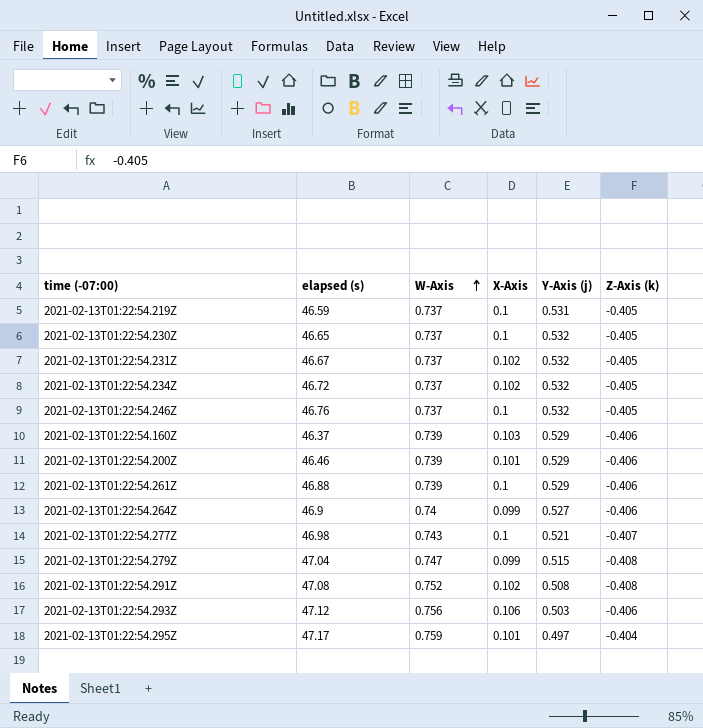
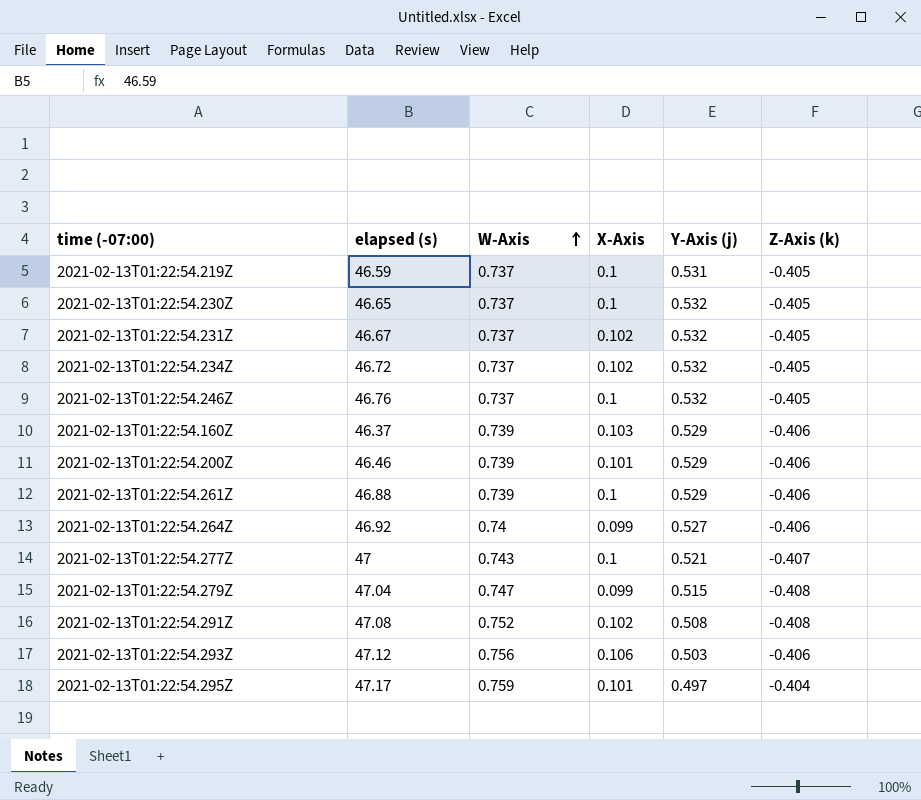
2021-02-13T01:22:54.264Z | elapsed (s): 46.9 -> 46.92
2021-02-13T01:22:54.277Z | elapsed (s): 46.98 -> 47

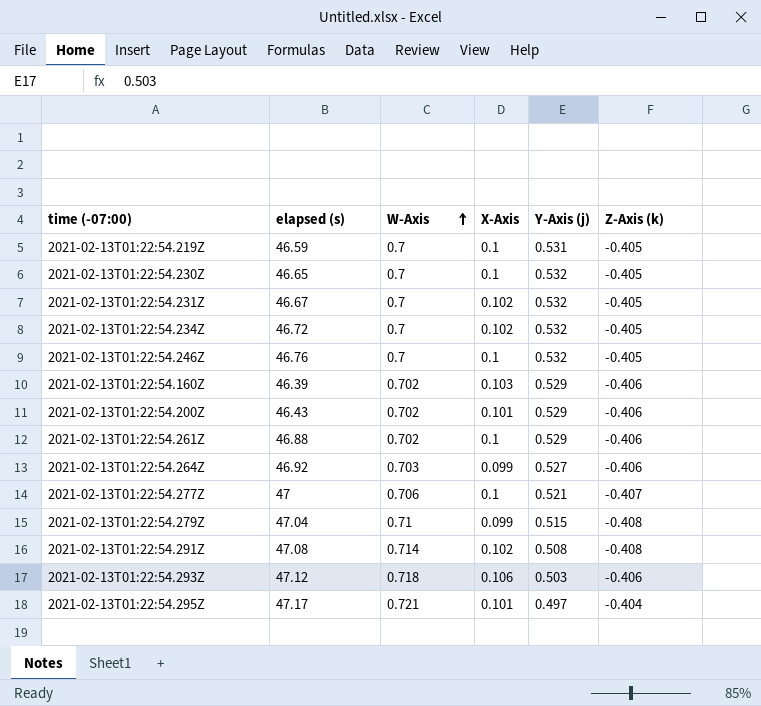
2021-02-13T01:22:54.219Z | W-Axis: 0.737 -> 0.7
2021-02-13T01:22:54.230Z | W-Axis: 0.737 -> 0.7
2021-02-13T01:22:54.231Z | W-Axis: 0.737 -> 0.7
2021-02-13T01:22:54.234Z | W-Axis: 0.737 -> 0.7
2021-02-13T01:22:54.246Z | W-Axis: 0.737 -> 0.7
2021-02-13T01:22:54.160Z | elapsed (s): 46.37 -> 46.39
2021-02-13T01:22:54.160Z | W-Axis: 0.739 -> 0.702
2021-02-13T01:22:54.200Z | elapsed (s): 46.46 -> 46.43
2021-02-13T01:22:54.200Z | W-Axis: 0.739 -> 0.702
2021-02-13T01:22:54.261Z | W-Axis: 0.739 -> 0.702
2021-02-13T01:22:54.264Z | W-Axis: 0.74 -> 0.703
2021-02-13T01:22:54.277Z | W-Axis: 0.743 -> 0.706
2021-02-13T01:22:54.279Z | W-Axis: 0.747 -> 0.71
2021-02-13T01:22:54.291Z | W-Axis: 0.752 -> 0.714
2021-02-13T01:22:54.293Z | W-Axis: 0.756 -> 0.718
2021-02-13T01:22:54.295Z | W-Axis: 0.759 -> 0.721

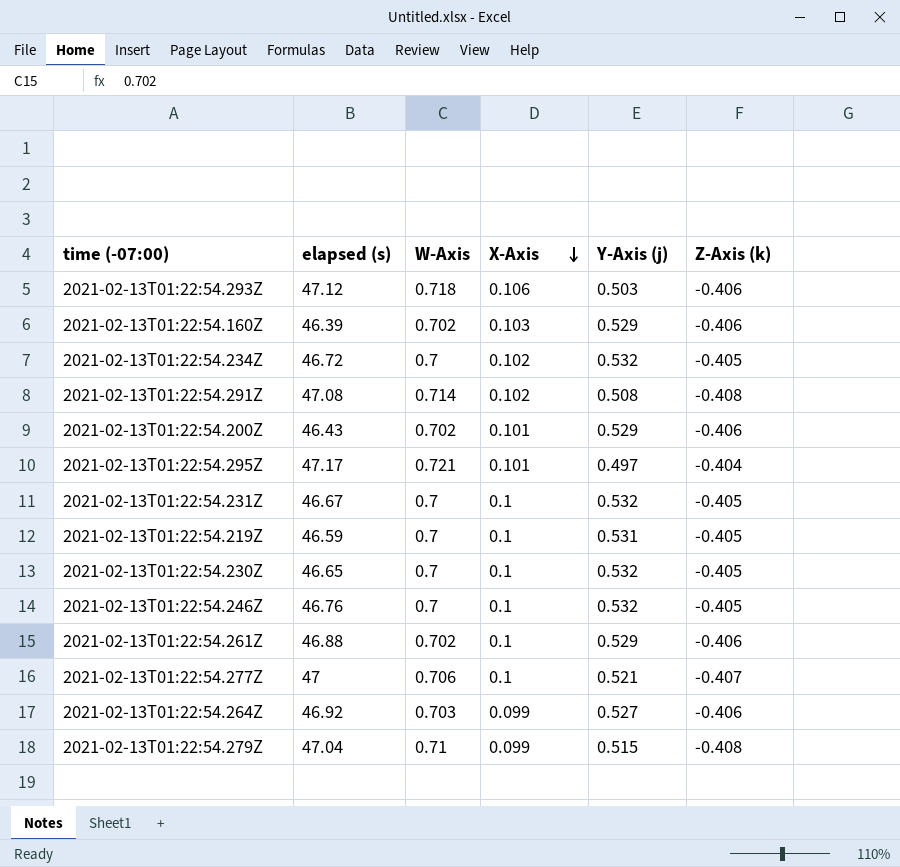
row order: W-Axis ascending -> X-Axis descending
2021-02-13T01:22:54.231Z | X-Axis: 0.102 -> 0.1

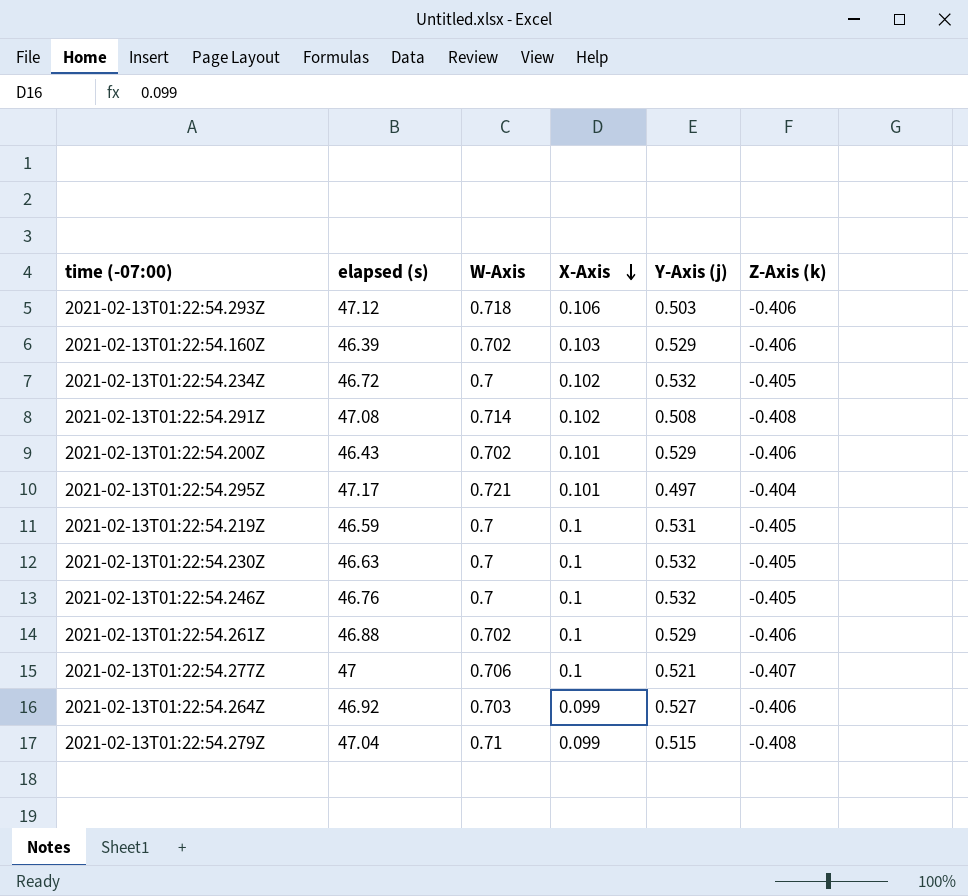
row 2021-02-13T01:22:54.231Z: 46.67 | 0.7 | 0.1 | 0.532 | -0.405 -> none
2021-02-13T01:22:54.230Z | elapsed (s): 46.65 -> 46.63

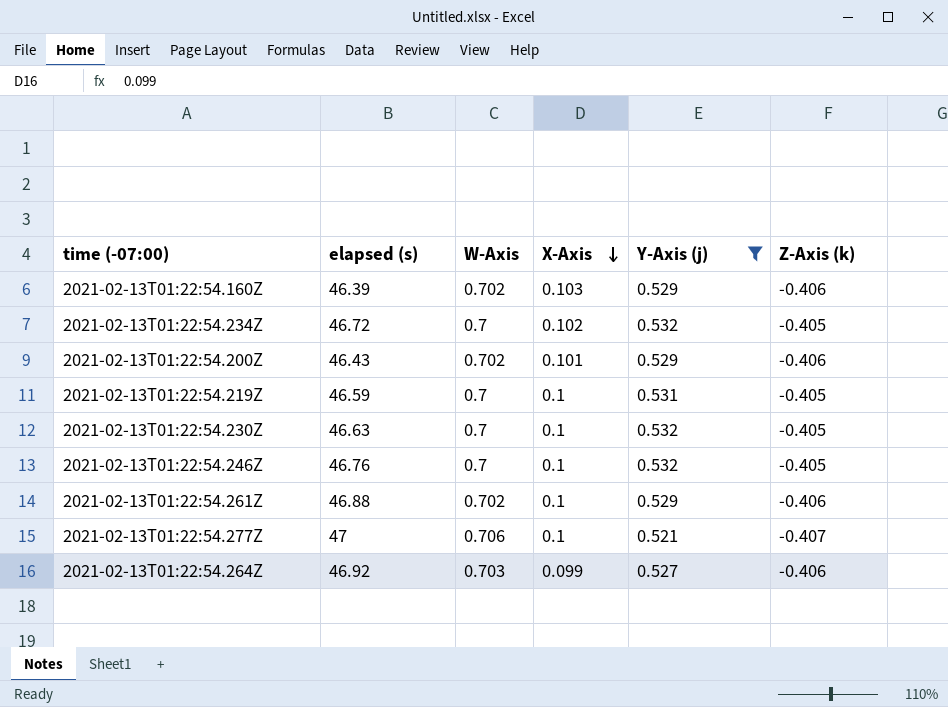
filter: none -> Y-Axis (j) >= 0.521

